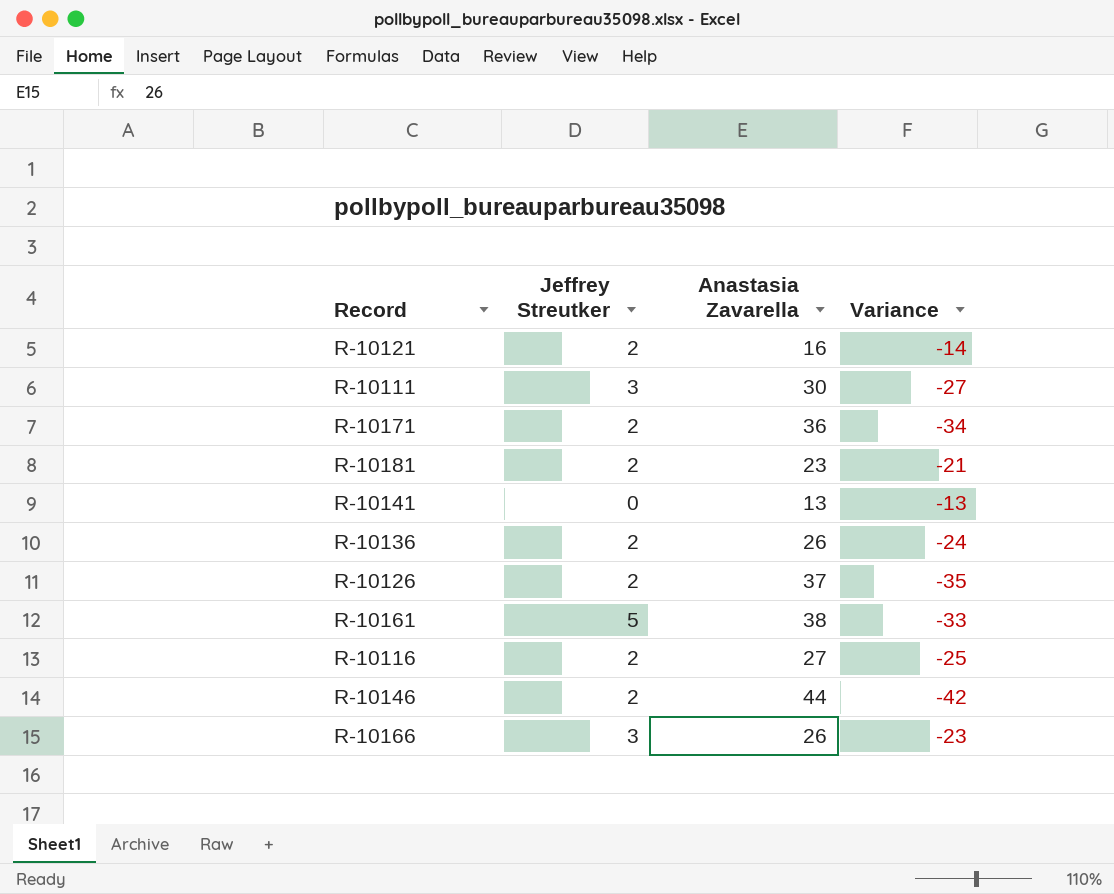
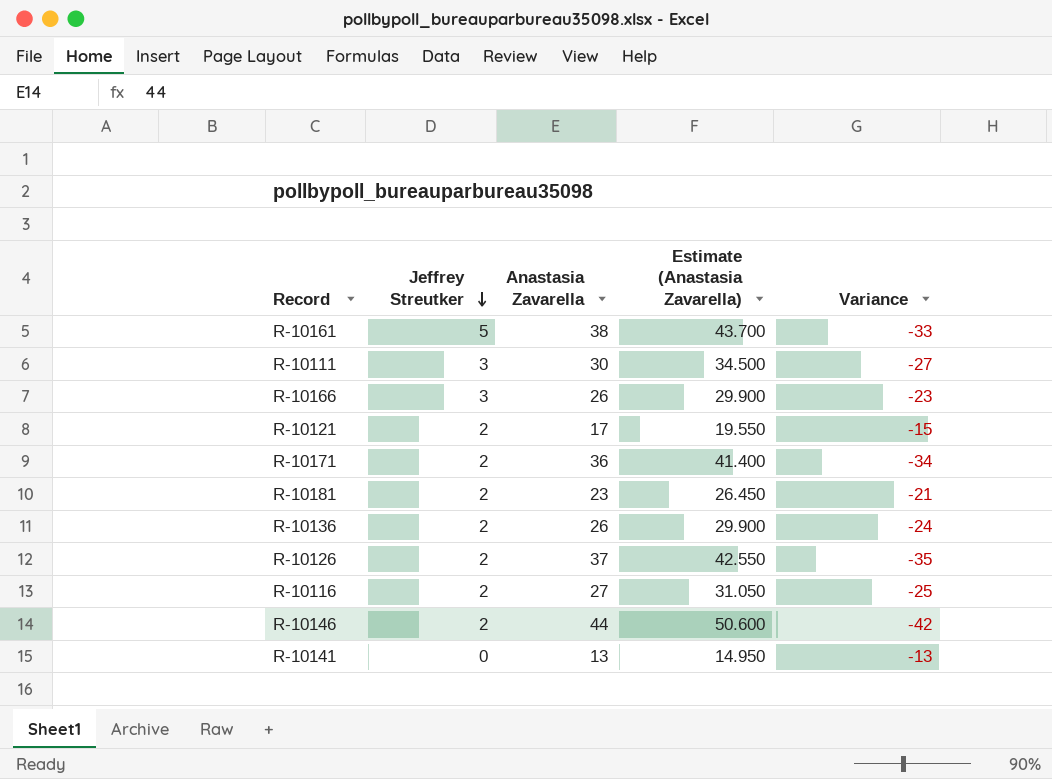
row order: none -> Jeffrey Streutker descending
column Estimate (Anastasia Zavarella) | formula: none -> [Anastasia Zavarella] * 1.15
R-10121 | Anastasia Zavarella: 16 -> 17
R-10121 | Variance: -14 -> -15

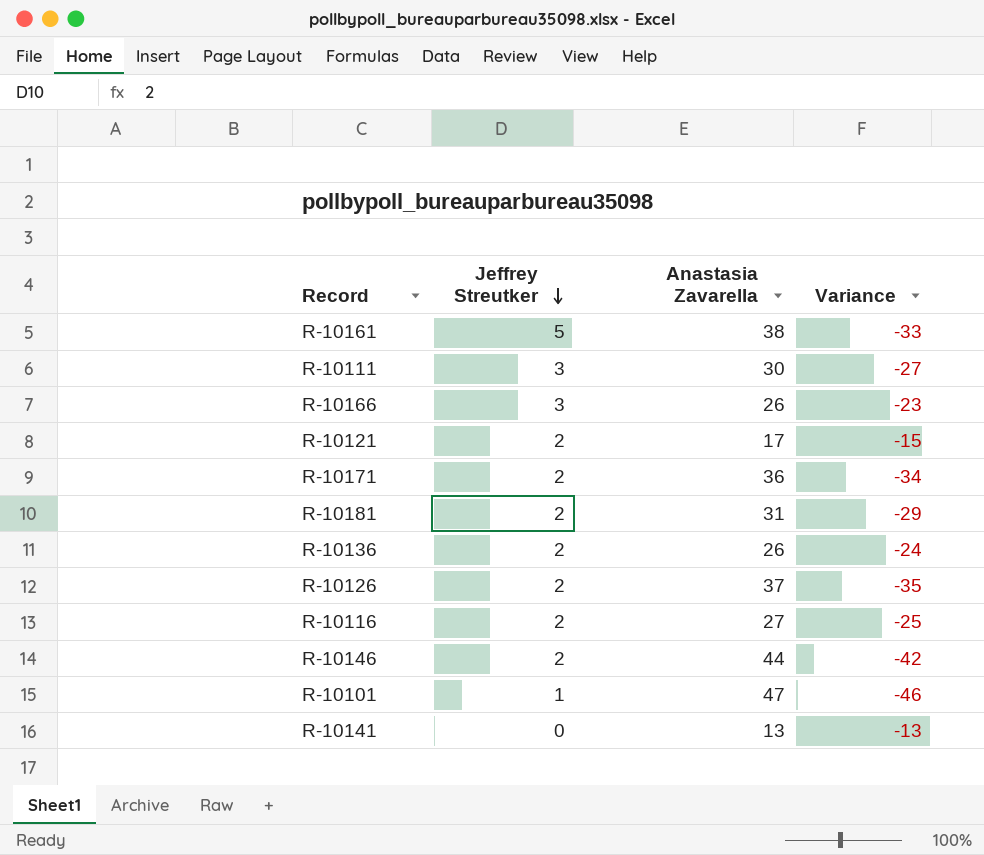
column Estimate (Anastasia Zavarella) | formula: [Anastasia Zavarella] * 1.15 -> none
R-10181 | Anastasia Zavarella: 23 -> 31
R-10181 | Variance: -21 -> -29
row R-10101: none -> 1 | 47 | -46

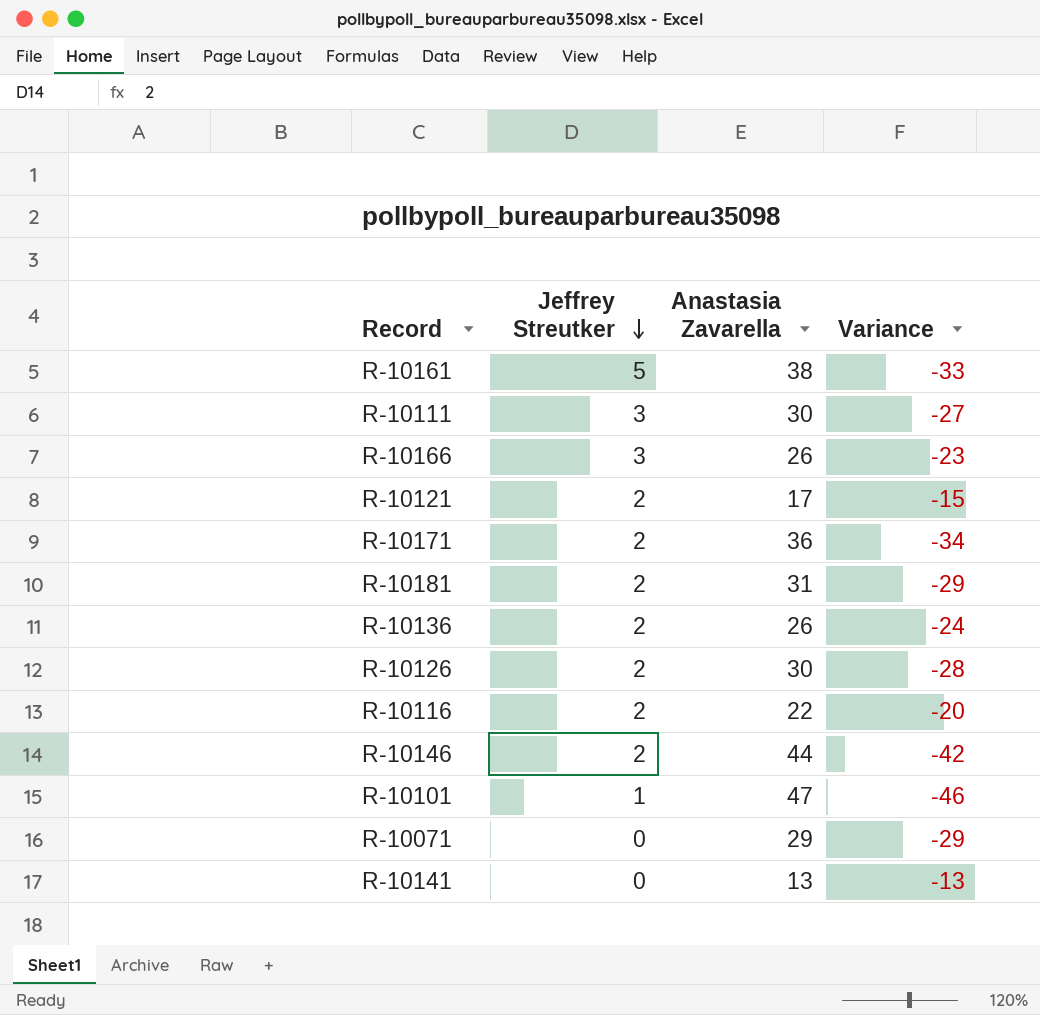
R-10126 | Anastasia Zavarella: 37 -> 30
R-10126 | Variance: -35 -> -28
R-10116 | Anastasia Zavarella: 27 -> 22
R-10116 | Variance: -25 -> -20
row R-10071: none -> 0 | 29 | -29

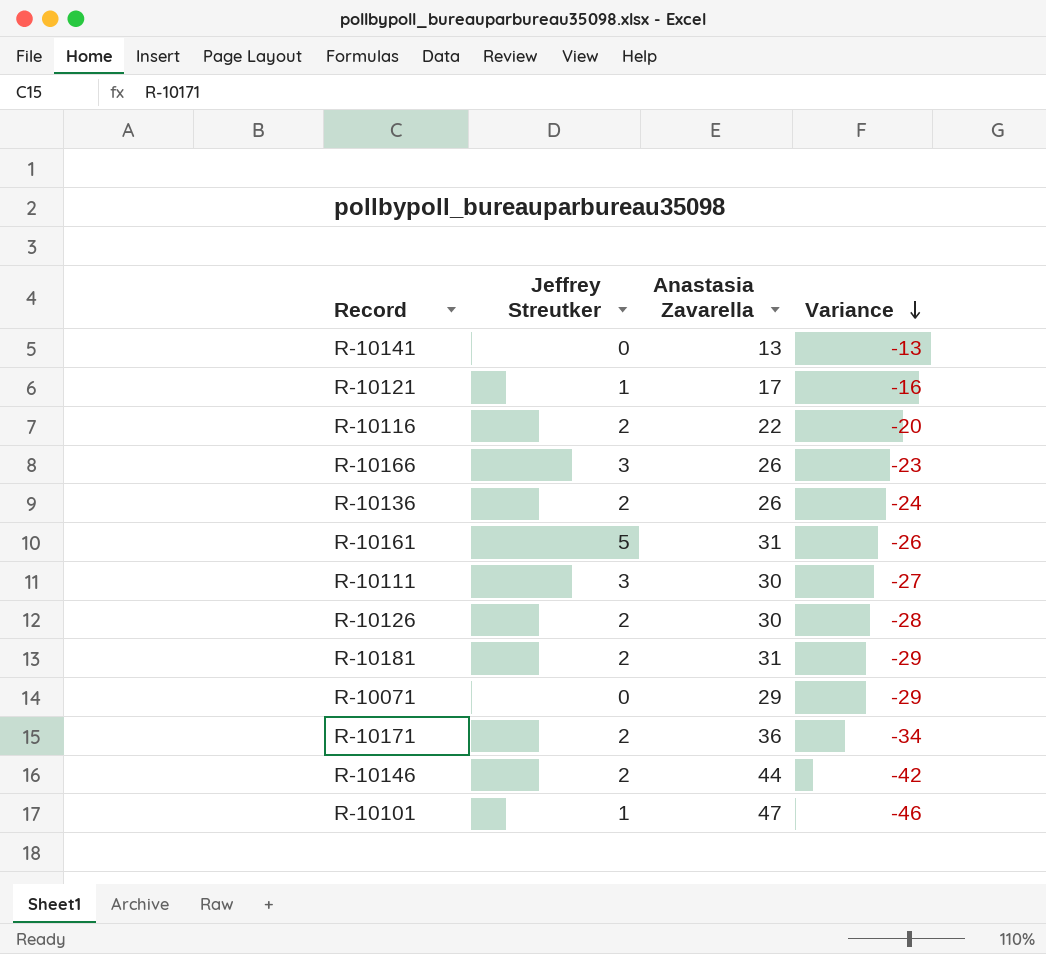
row order: Jeffrey Streutker descending -> Variance descending
R-10121 | Jeffrey Streutker: 2 -> 1
R-10121 | Variance: -15 -> -16
R-10161 | Anastasia Zavarella: 38 -> 31
R-10161 | Variance: -33 -> -26

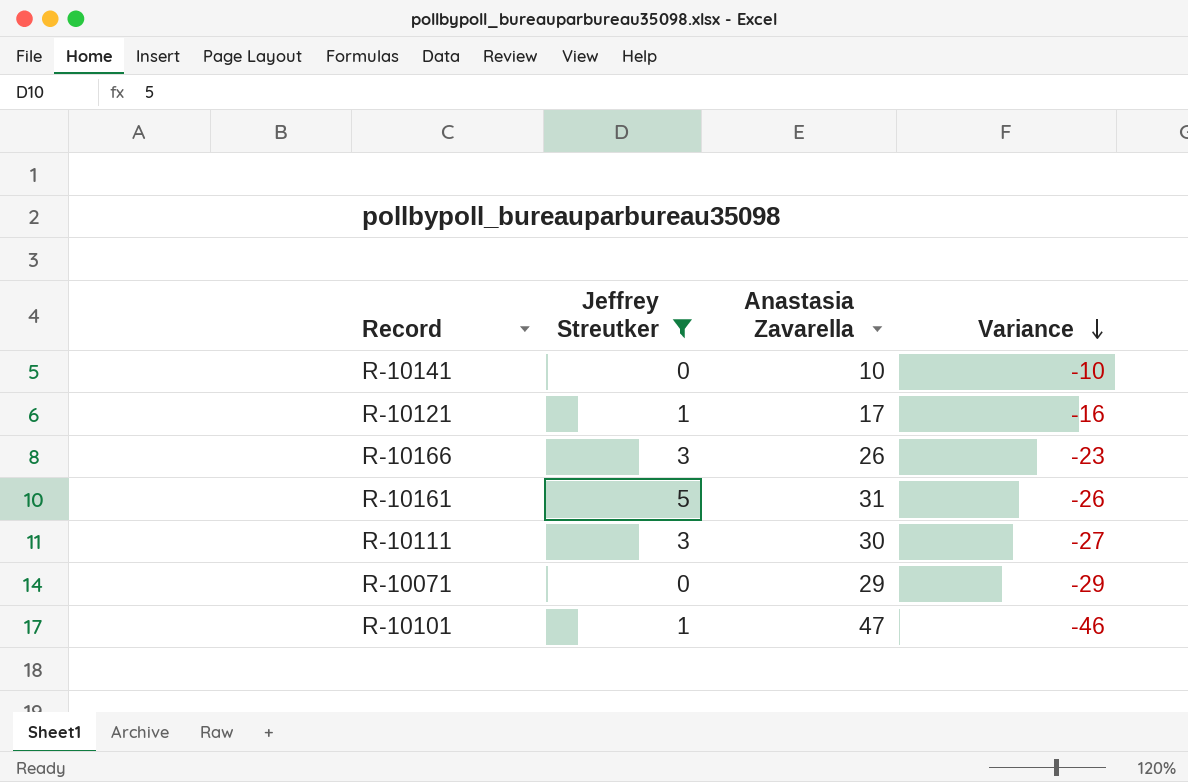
filter: none -> Jeffrey Streutker != 2
R-10141 | Anastasia Zavarella: 13 -> 10
R-10141 | Variance: -13 -> -10

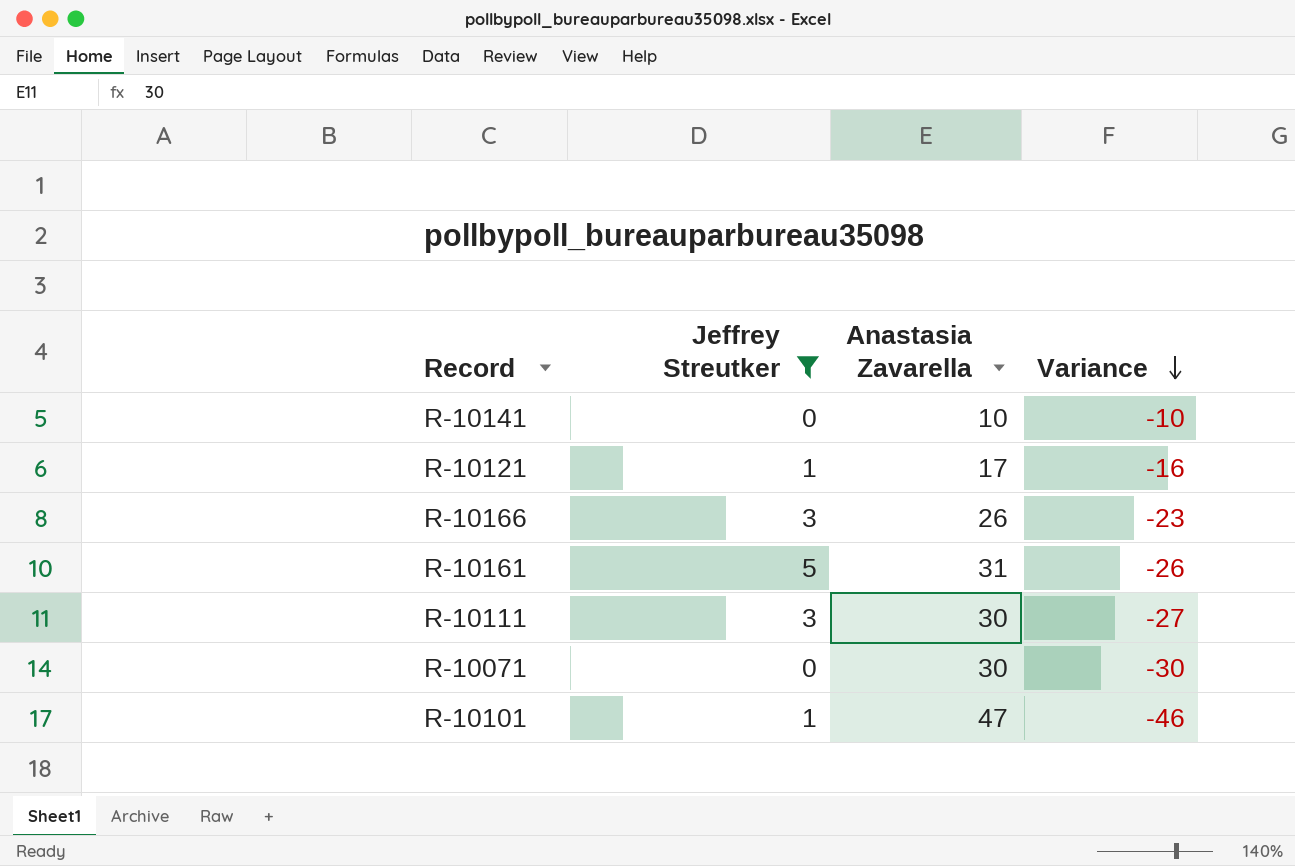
R-10071 | Anastasia Zavarella: 29 -> 30
R-10071 | Variance: -29 -> -30

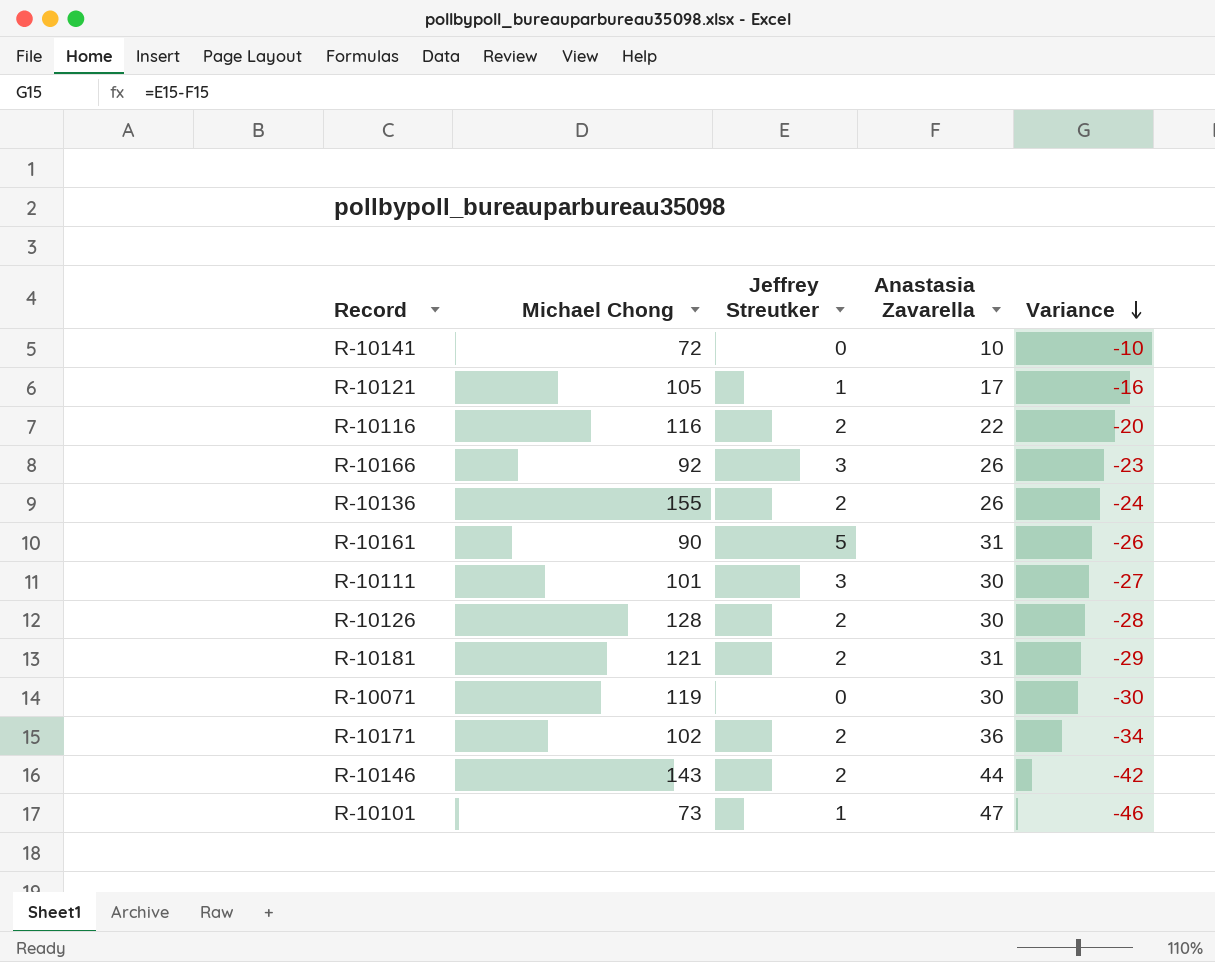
filter: Jeffrey Streutker != 2 -> none
column Michael Chong | position: none -> 2

